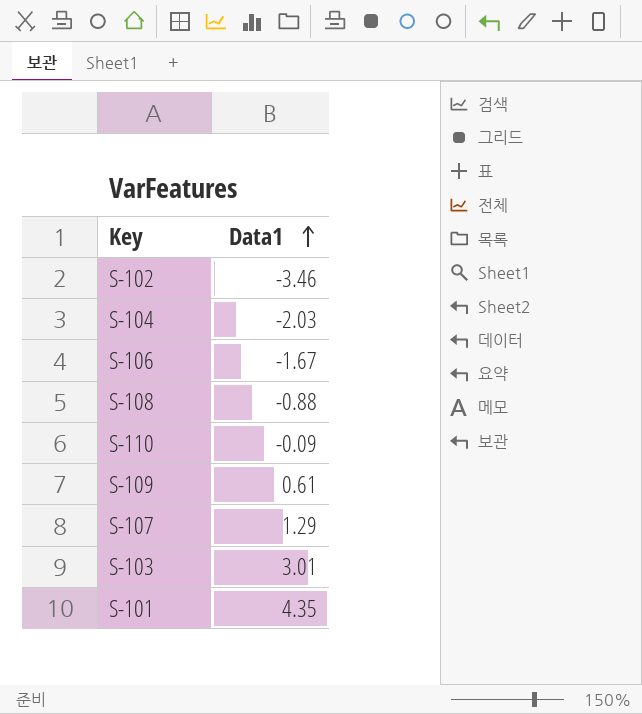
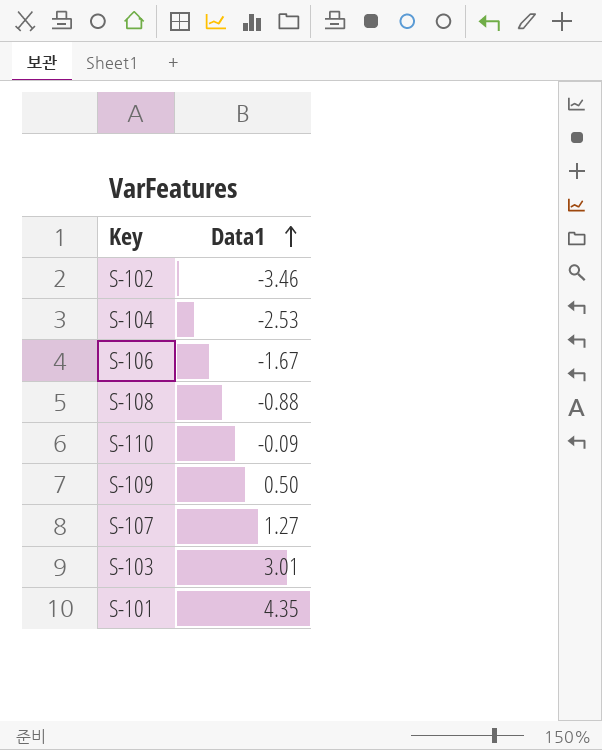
S-104 | Data1: -2.03 -> -2.53
S-109 | Data1: 0.61 -> 0.50
S-107 | Data1: 1.29 -> 1.27

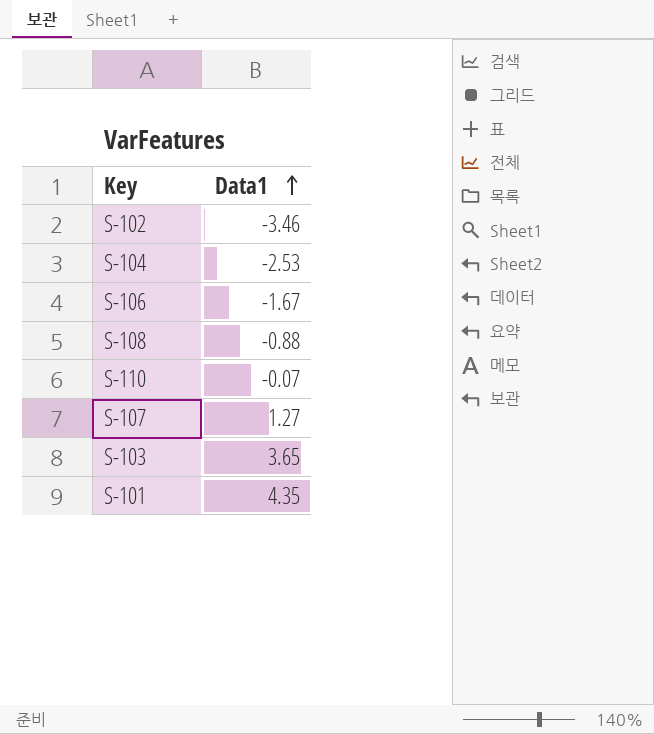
row S-109: 0.50 -> none
S-110 | Data1: -0.09 -> -0.07
S-103 | Data1: 3.01 -> 3.65

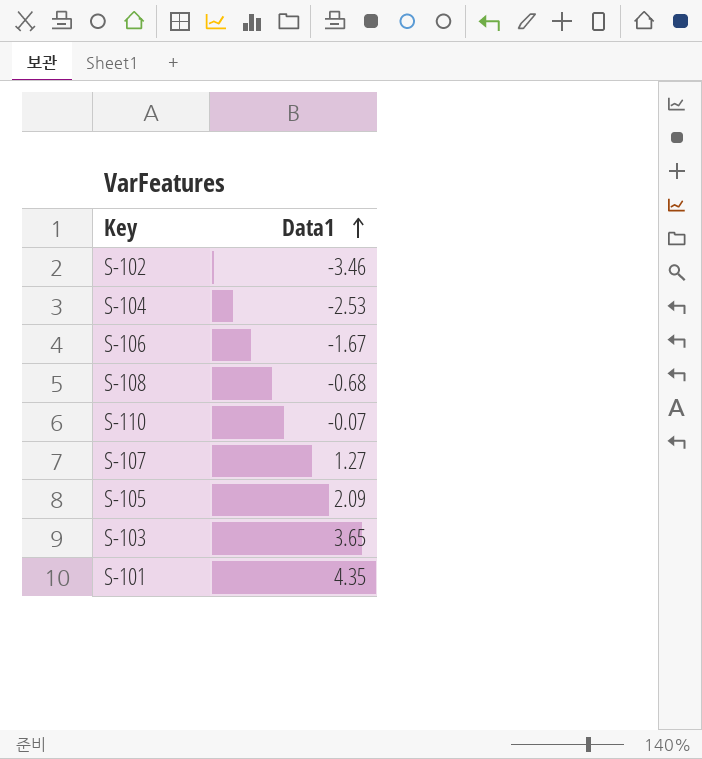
S-108 | Data1: -0.88 -> -0.68
row S-105: none -> 2.09

